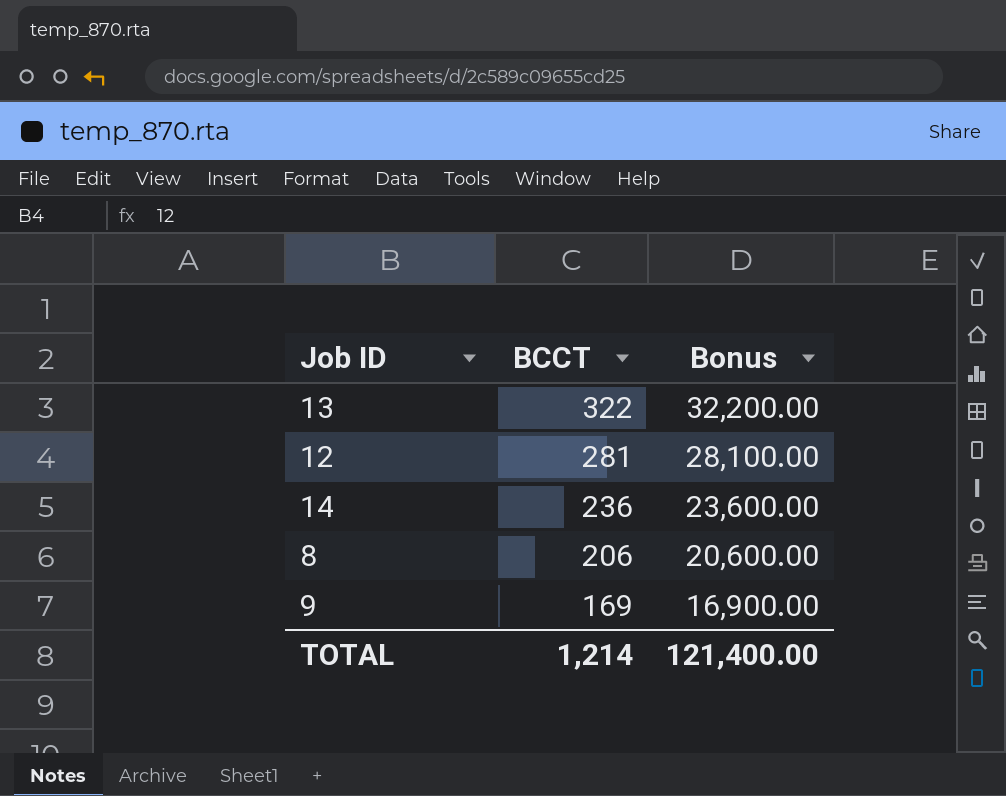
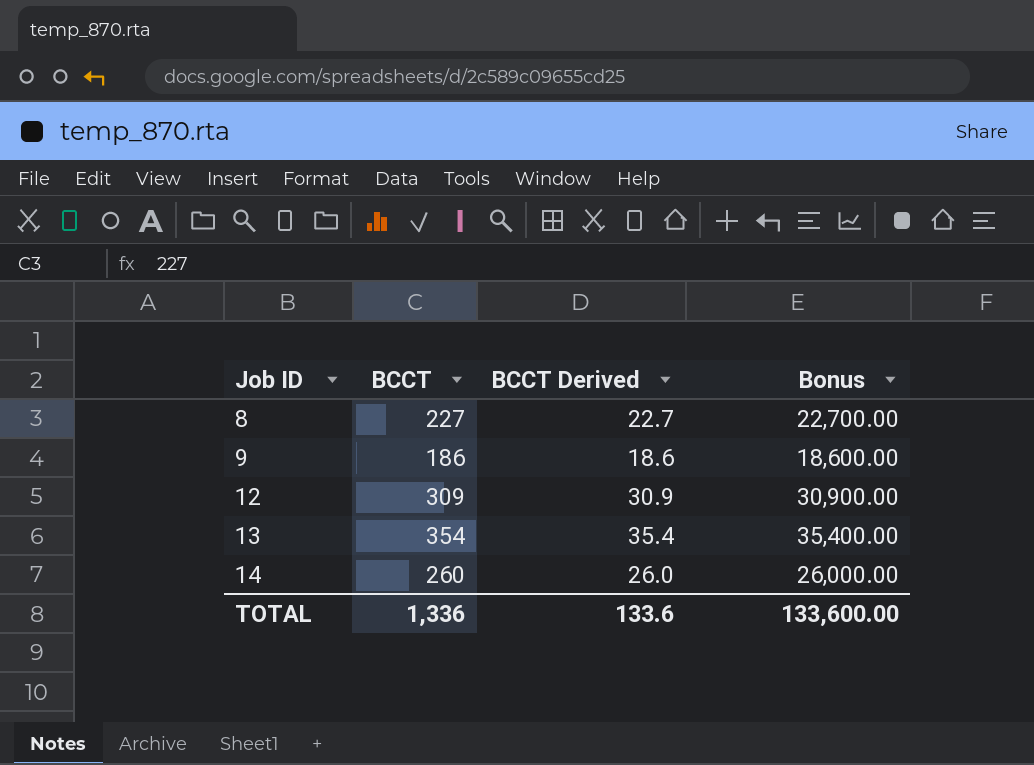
row order: BCCT descending -> Job ID ascending
column BCCT Derived | formula: none -> [BCCT] * 0.1
8 | BCCT: 206 -> 227
8 | Bonus: 20,600.00 -> 22,700.00
9 | BCCT: 169 -> 186
9 | Bonus: 16,900.00 -> 18,600.00
12 | BCCT: 281 -> 309
12 | Bonus: 28,100.00 -> 30,900.00
13 | BCCT: 322 -> 354
13 | Bonus: 32,200.00 -> 35,400.00
14 | BCCT: 236 -> 260
14 | Bonus: 23,600.00 -> 26,000.00
TOTAL | BCCT: 1,214 -> 1,336
TOTAL | Bonus: 121,400.00 -> 133,600.00

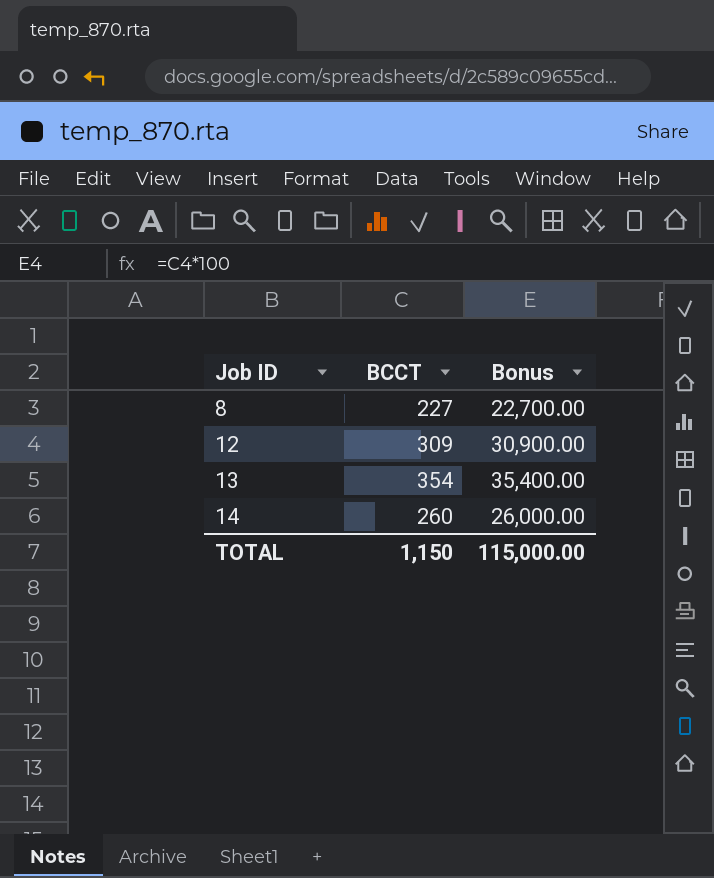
column BCCT Derived | formula: [BCCT] * 0.1 -> none
row 9: 186 | 18.6 | 18,600.00 -> none
TOTAL | BCCT: 1,336 -> 1,150
TOTAL | Bonus: 133,600.00 -> 115,000.00

